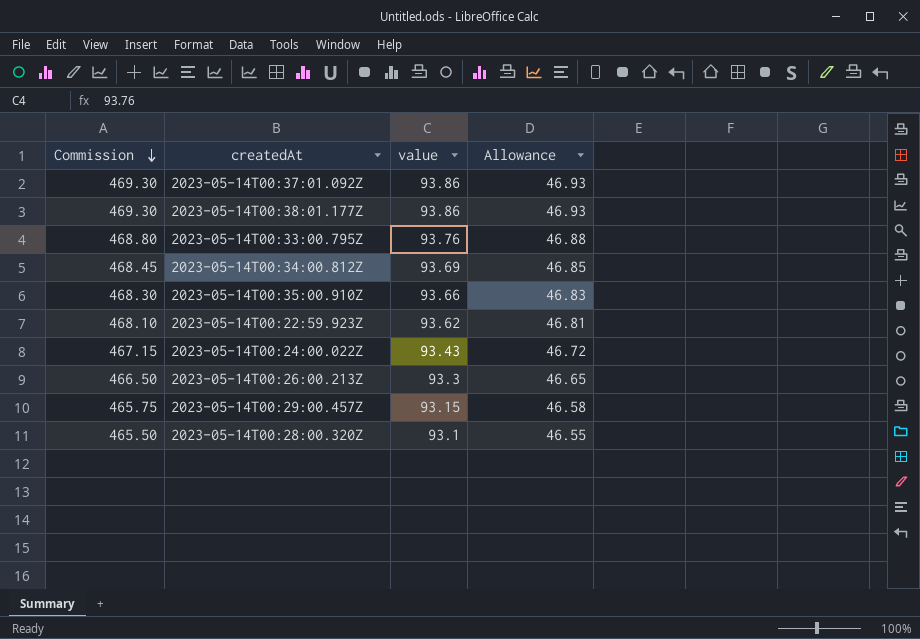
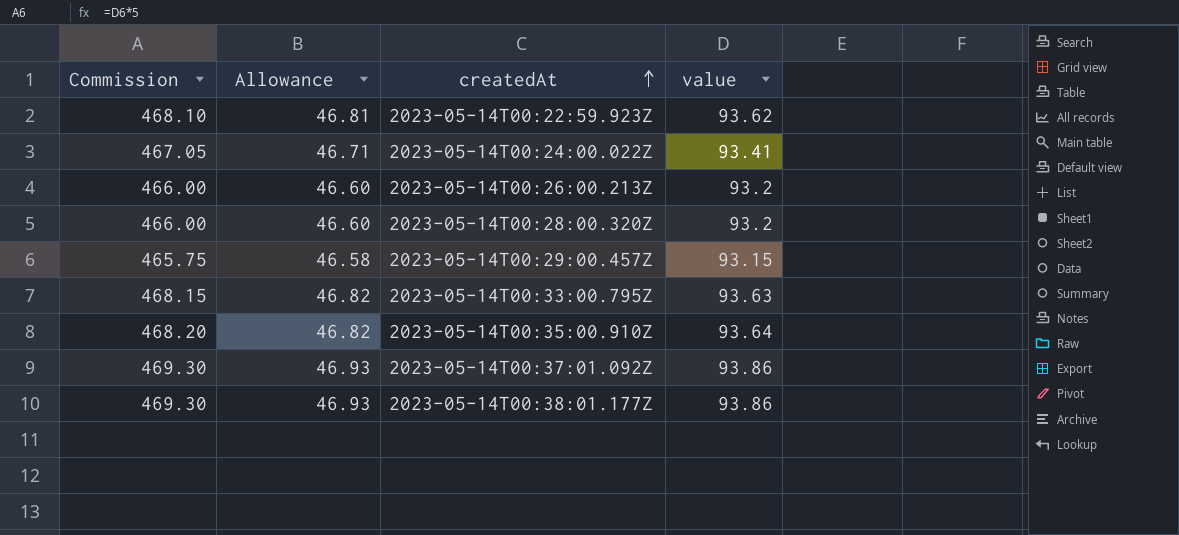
row order: Commission descending -> createdAt ascending
column Allowance | position: 4 -> 2
row 2023-05-14T00:34:00.812Z: 468.45 | 93.69 | 46.85 -> none
2023-05-14T00:24:00.022Z | Commission: 467.15 -> 467.05
2023-05-14T00:24:00.022Z | Allowance: 46.72 -> 46.71
2023-05-14T00:24:00.022Z | value: 93.43 -> 93.41
2023-05-14T00:26:00.213Z | Commission: 466.50 -> 466.00
2023-05-14T00:26:00.213Z | Allowance: 46.65 -> 46.60
2023-05-14T00:26:00.213Z | value: 93.3 -> 93.2
2023-05-14T00:28:00.320Z | Commission: 465.50 -> 466.00
2023-05-14T00:28:00.320Z | Allowance: 46.55 -> 46.60
2023-05-14T00:28:00.320Z | value: 93.1 -> 93.2
2023-05-14T00:33:00.795Z | Commission: 468.80 -> 468.15
2023-05-14T00:33:00.795Z | Allowance: 46.88 -> 46.82
2023-05-14T00:33:00.795Z | value: 93.76 -> 93.63
2023-05-14T00:35:00.910Z | Commission: 468.30 -> 468.20
2023-05-14T00:35:00.910Z | Allowance: 46.83 -> 46.82
2023-05-14T00:35:00.910Z | value: 93.66 -> 93.64

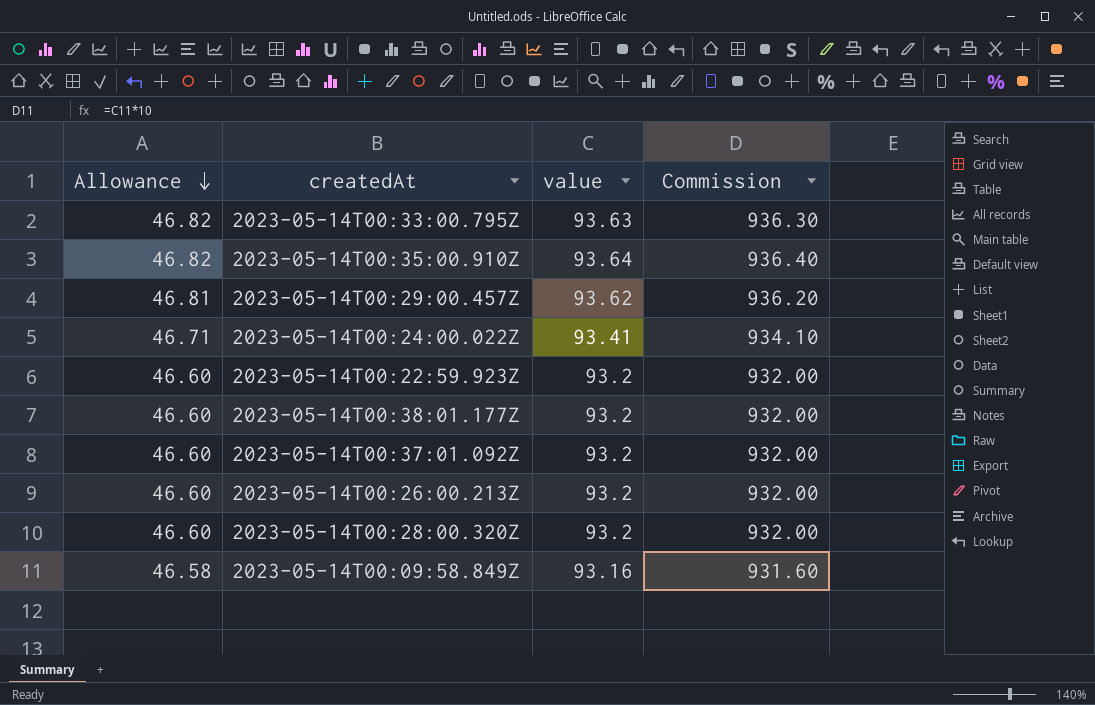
row order: createdAt ascending -> Allowance descending
column Commission | formula: [value] * 5 -> [value] * 10
column Commission | position: 1 -> 4
2023-05-14T00:29:00.457Z | Allowance: 46.58 -> 46.81
2023-05-14T00:29:00.457Z | value: 93.15 -> 93.62
2023-05-14T00:22:59.923Z | Allowance: 46.81 -> 46.60
2023-05-14T00:22:59.923Z | value: 93.62 -> 93.2
2023-05-14T00:38:01.177Z | Allowance: 46.93 -> 46.60
2023-05-14T00:38:01.177Z | value: 93.86 -> 93.2
2023-05-14T00:37:01.092Z | Allowance: 46.93 -> 46.60
2023-05-14T00:37:01.092Z | value: 93.86 -> 93.2
row 2023-05-14T00:09:58.849Z: none -> 46.58 | 93.16 | 931.60

